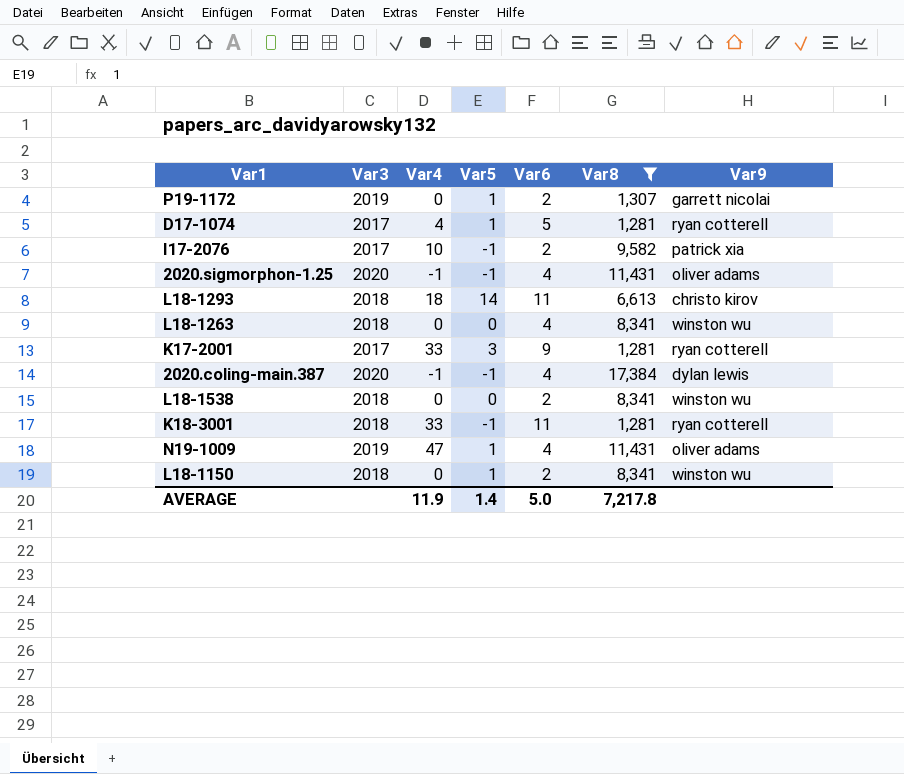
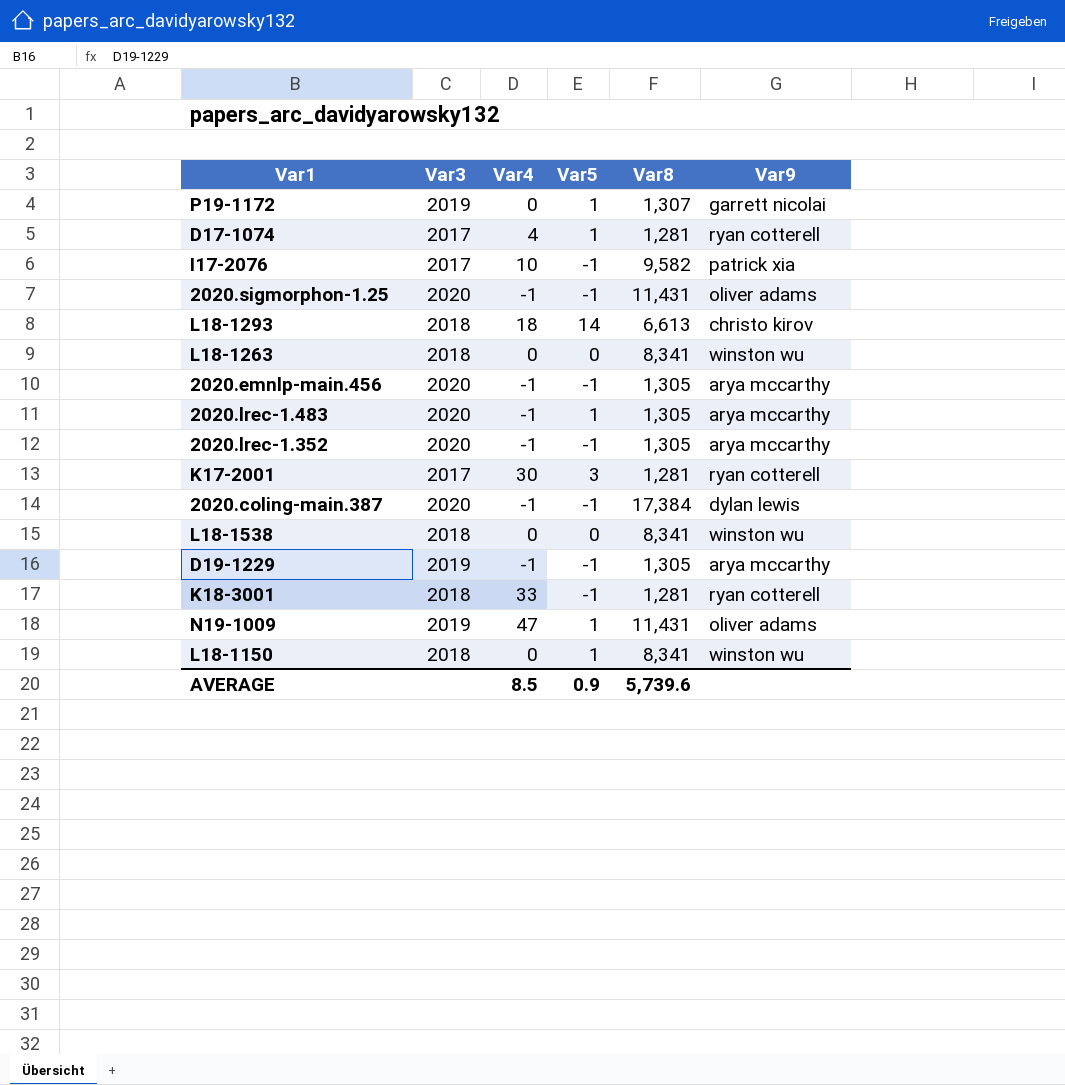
filter: Var8 != 1,305 -> none
column Var6 | position: 5 -> none
K17-2001 | Var4: 33 -> 30
AVERAGE | Var4: 11.9 -> 8.5
AVERAGE | Var5: 1.4 -> 0.9
AVERAGE | Var8: 7,217.8 -> 5,739.6

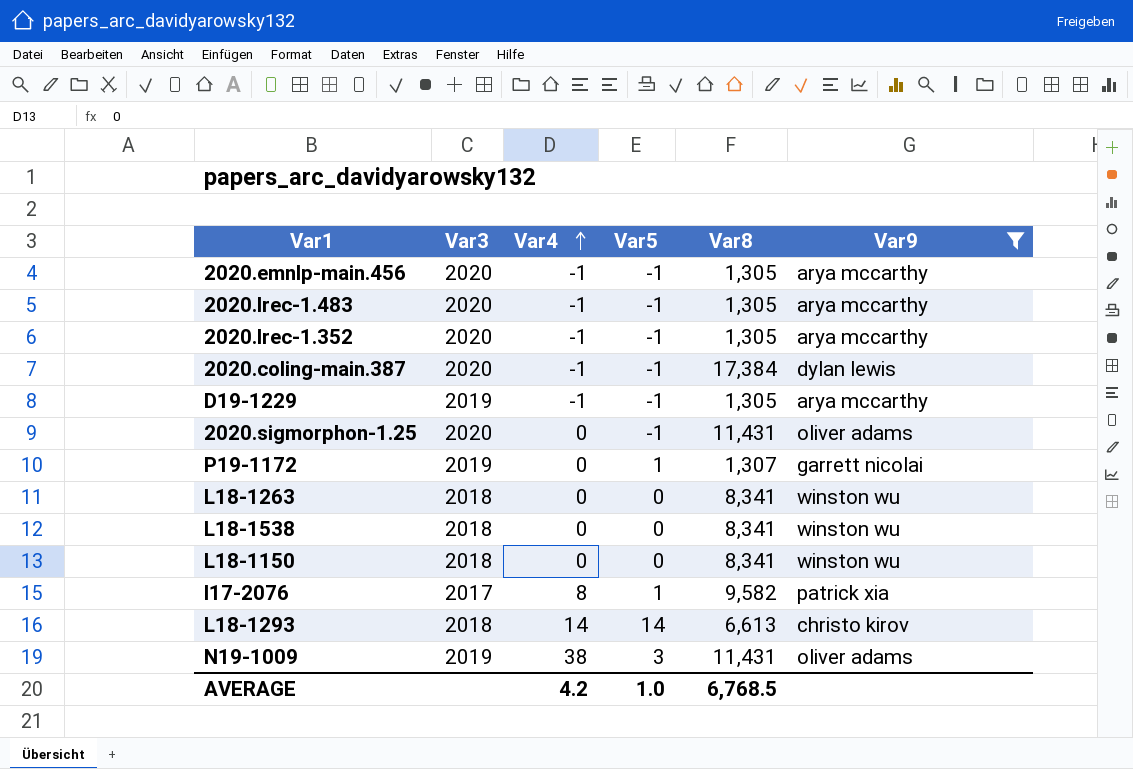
filter: none -> Var9 != ryan cotterell
row order: none -> Var4 ascending
2020.lrec-1.483 | Var5: 1 -> -1
2020.sigmorphon-1.25 | Var4: -1 -> 0
L18-1150 | Var5: 1 -> 0
I17-2076 | Var4: 10 -> 8
I17-2076 | Var5: -1 -> 1
L18-1293 | Var4: 18 -> 14
N19-1009 | Var4: 47 -> 38
N19-1009 | Var5: 1 -> 3
AVERAGE | Var4: 8.5 -> 4.2
AVERAGE | Var5: 0.9 -> 1.0
AVERAGE | Var8: 5,739.6 -> 6,768.5

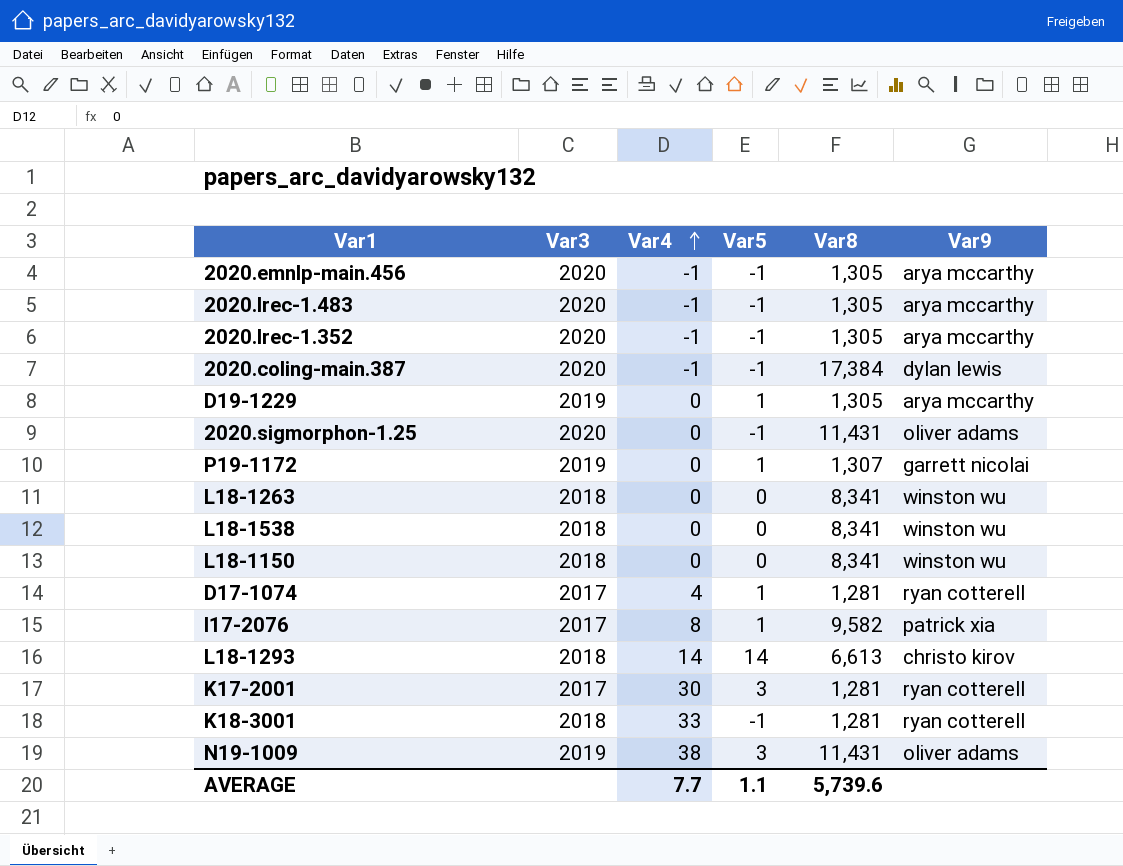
filter: Var9 != ryan cotterell -> none
D19-1229 | Var4: -1 -> 0
D19-1229 | Var5: -1 -> 1
AVERAGE | Var4: 4.2 -> 7.7
AVERAGE | Var5: 1.0 -> 1.1
AVERAGE | Var8: 6,768.5 -> 5,739.6

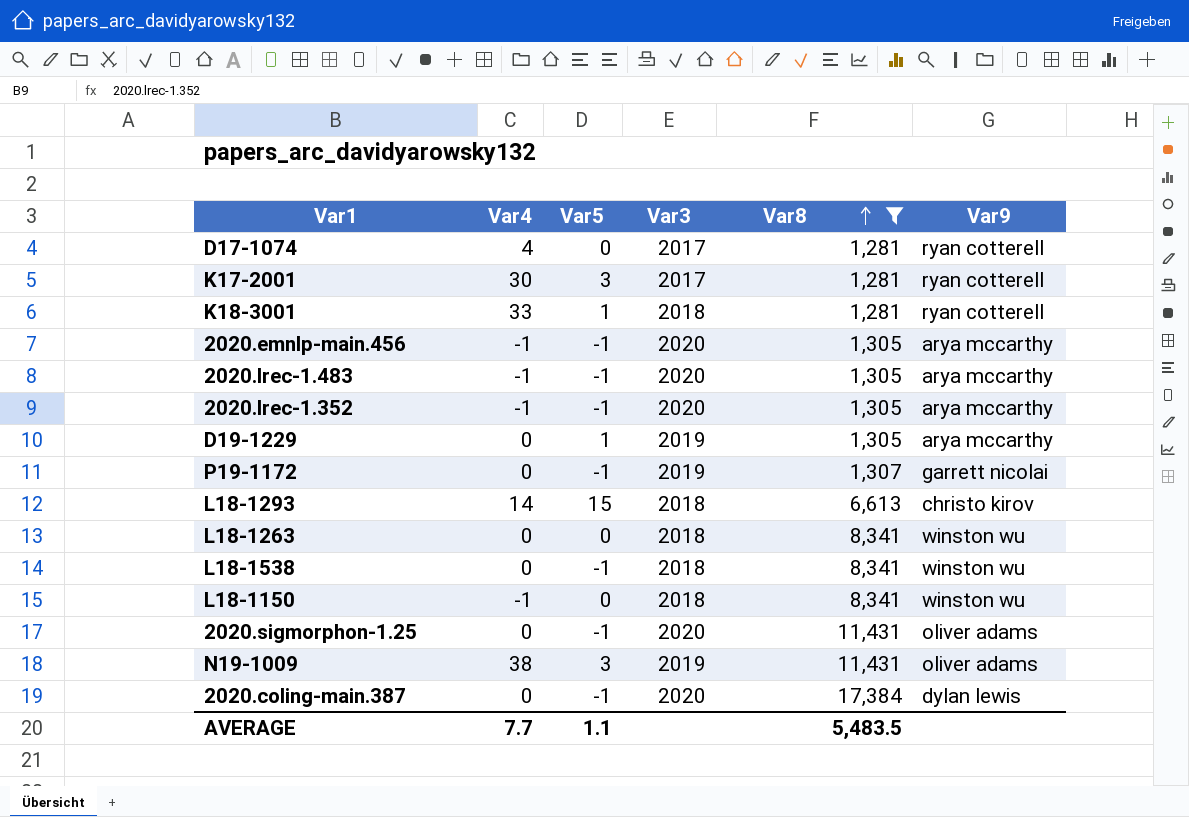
filter: none -> Var8 != 9,582
row order: Var4 ascending -> Var8 ascending
column Var3 | position: 2 -> 4
D17-1074 | Var5: 1 -> 0
K18-3001 | Var5: -1 -> 1
P19-1172 | Var5: 1 -> -1
L18-1293 | Var5: 14 -> 15
L18-1538 | Var5: 0 -> -1
L18-1150 | Var4: 0 -> -1
2020.coling-main.387 | Var4: -1 -> 0
AVERAGE | Var8: 5,739.6 -> 5,483.5

